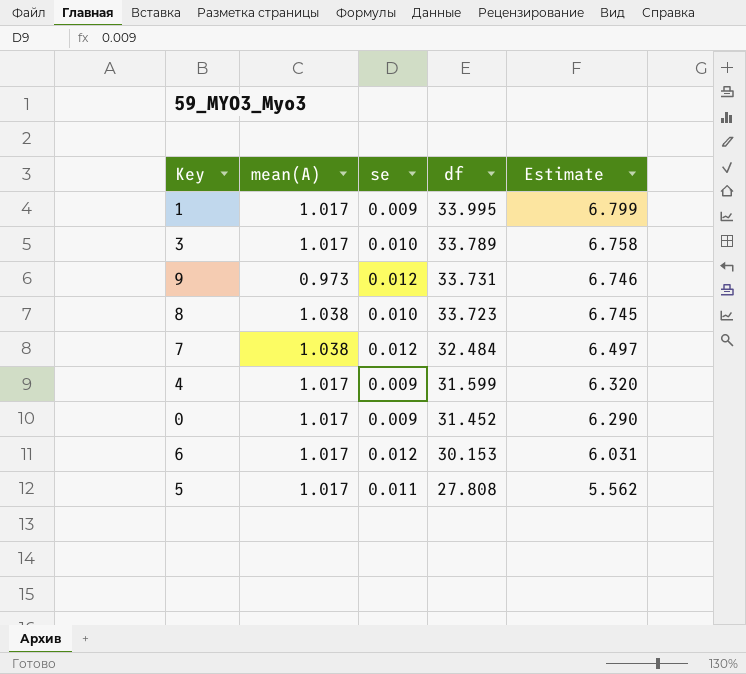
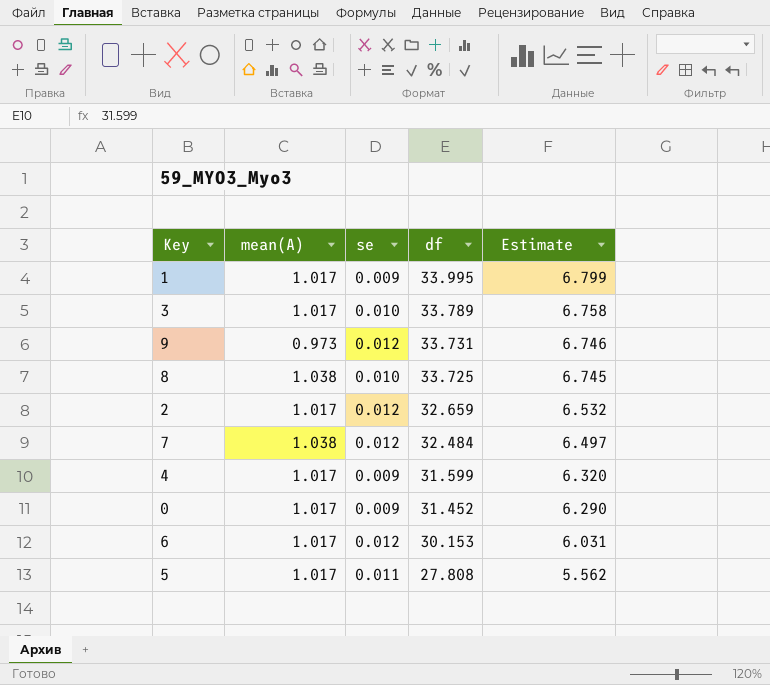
8 | df: 33.723 -> 33.725
row 2: none -> 1.017 | 0.012 | 32.659 | 6.532

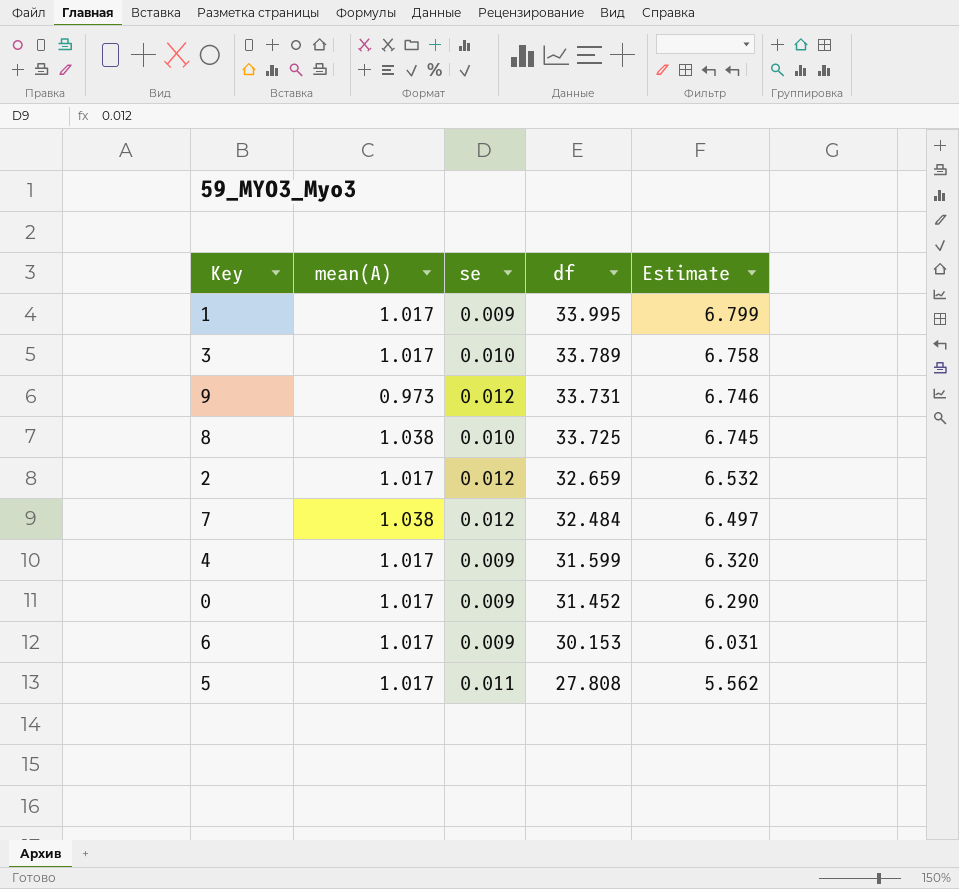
6 | se: 0.012 -> 0.009

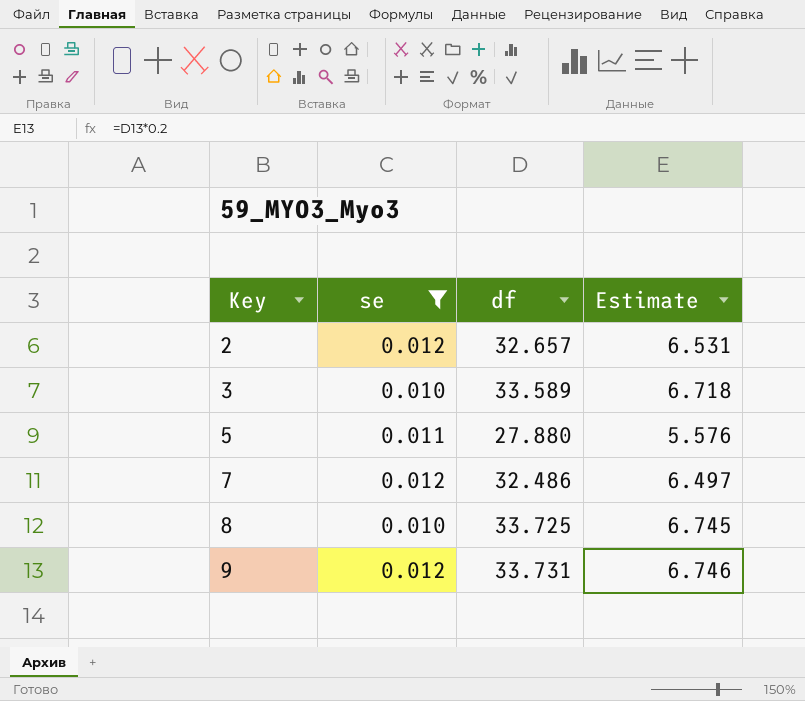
filter: none -> se != 0.009
row order: df descending -> Key ascending
column mean(A) | position: 2 -> none
2 | df: 32.659 -> 32.657
2 | Estimate: 6.532 -> 6.531
3 | df: 33.789 -> 33.589
3 | Estimate: 6.758 -> 6.718
5 | df: 27.808 -> 27.880
5 | Estimate: 5.562 -> 5.576
7 | df: 32.484 -> 32.486

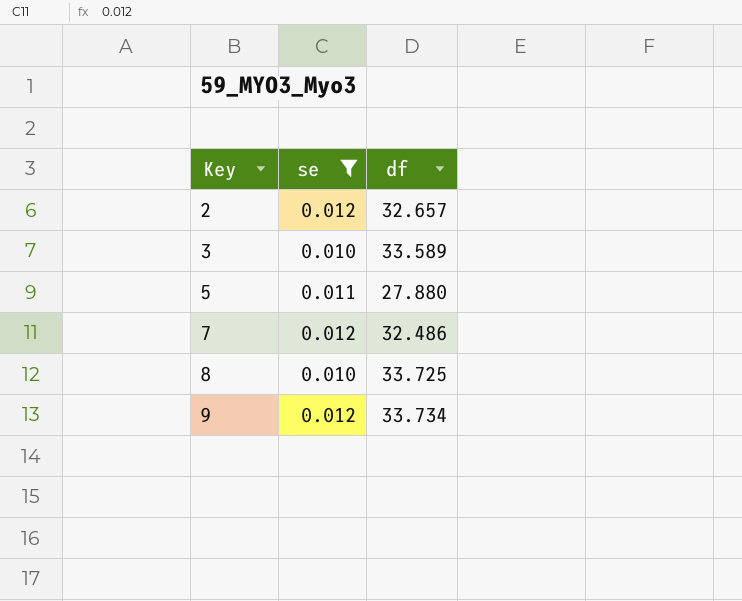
column Estimate | formula: [df] * 0.2 -> none
9 | df: 33.731 -> 33.734

